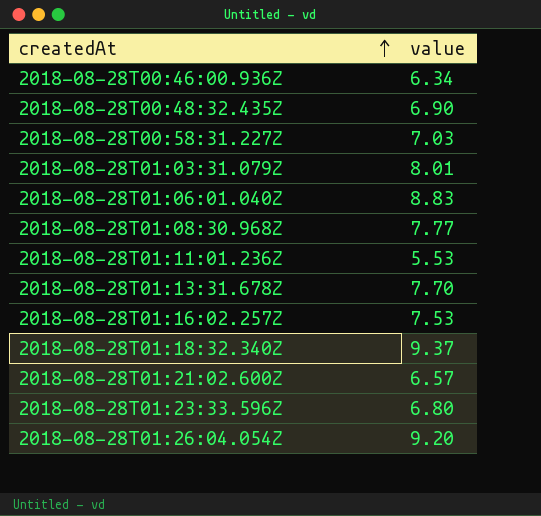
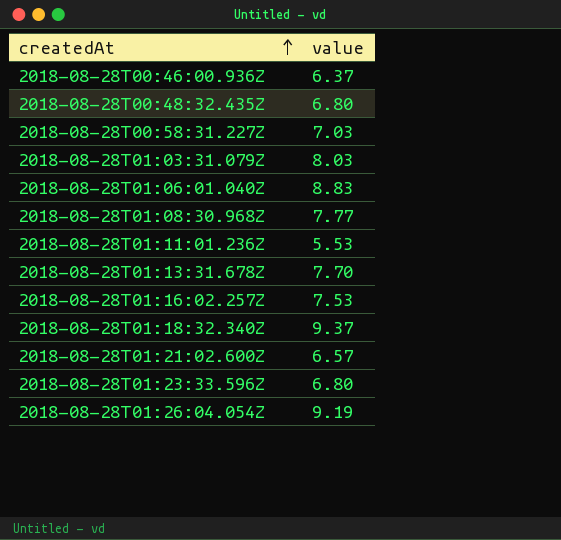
2018-08-28T00:46:00.936Z | value: 6.34 -> 6.37
2018-08-28T00:48:32.435Z | value: 6.90 -> 6.80
2018-08-28T01:03:31.079Z | value: 8.01 -> 8.03
2018-08-28T01:26:04.054Z | value: 9.20 -> 9.19

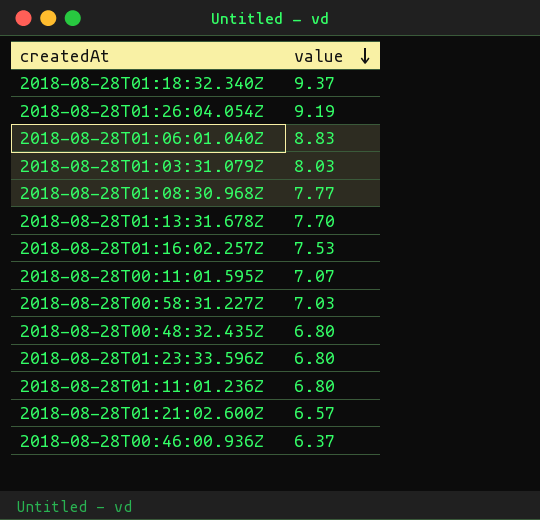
row order: createdAt ascending -> value descending
row 2018-08-28T00:11:01.595Z: none -> 7.07
2018-08-28T01:11:01.236Z | value: 5.53 -> 6.80

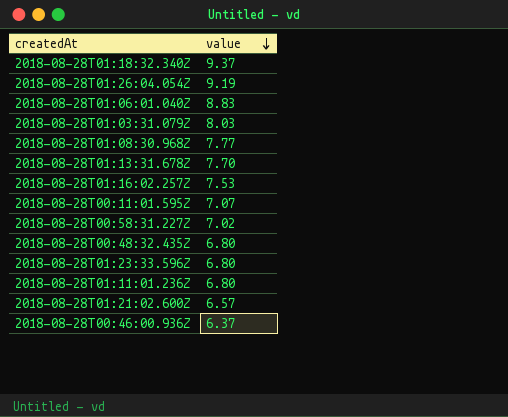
2018-08-28T00:58:31.227Z | value: 7.03 -> 7.02

